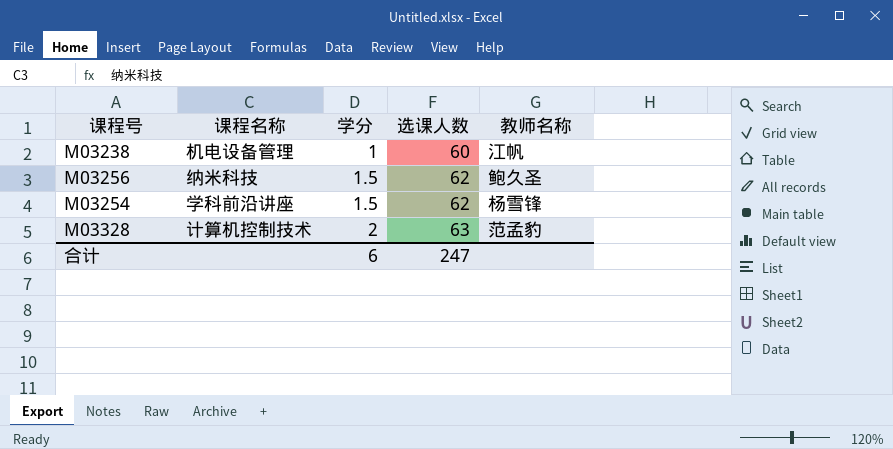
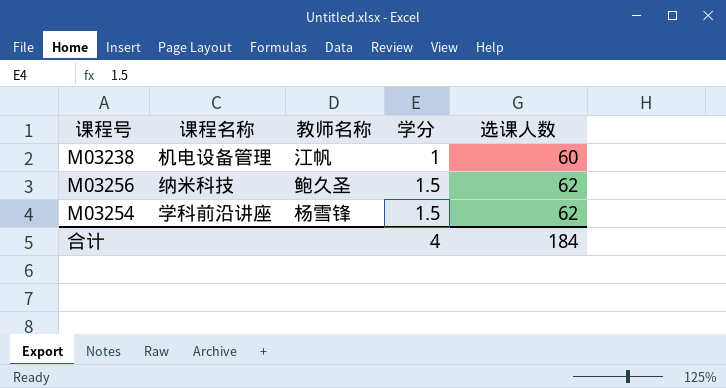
column 教师名称 | position: 5 -> 3
row M03328: 计算机控制技术 | 2 | 63 | 范孟豹 -> none
合计 | 学分: 6 -> 4
合计 | 选课人数: 247 -> 184

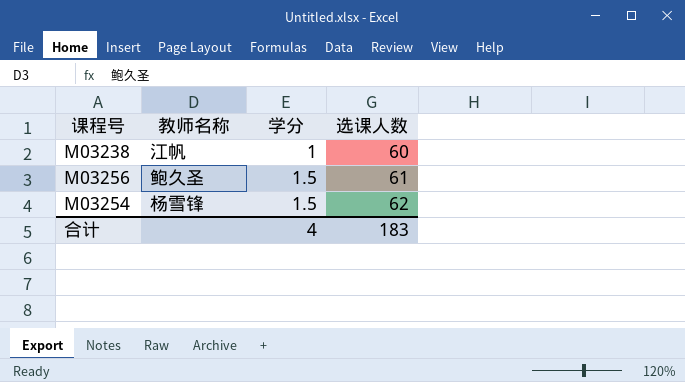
column 课程名称 | position: 2 -> none
M03256 | 选课人数: 62 -> 61
合计 | 选课人数: 184 -> 183

